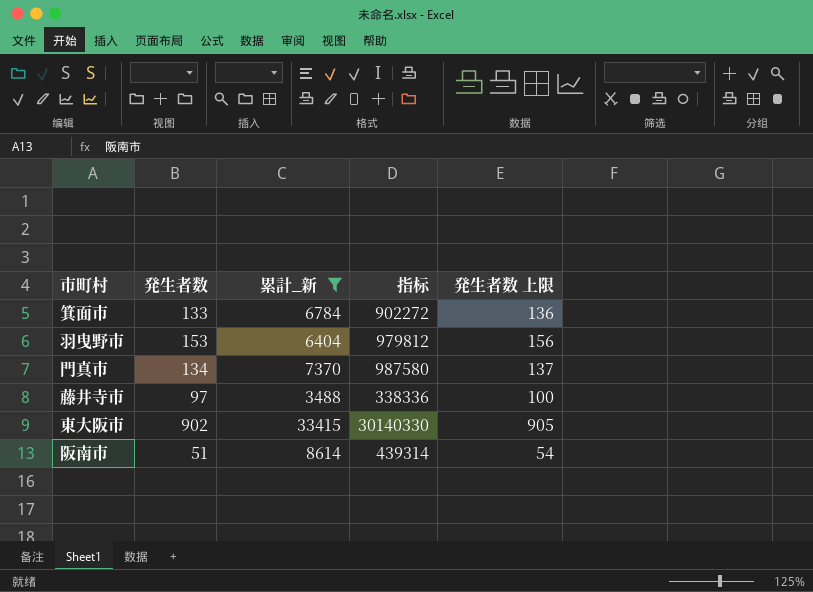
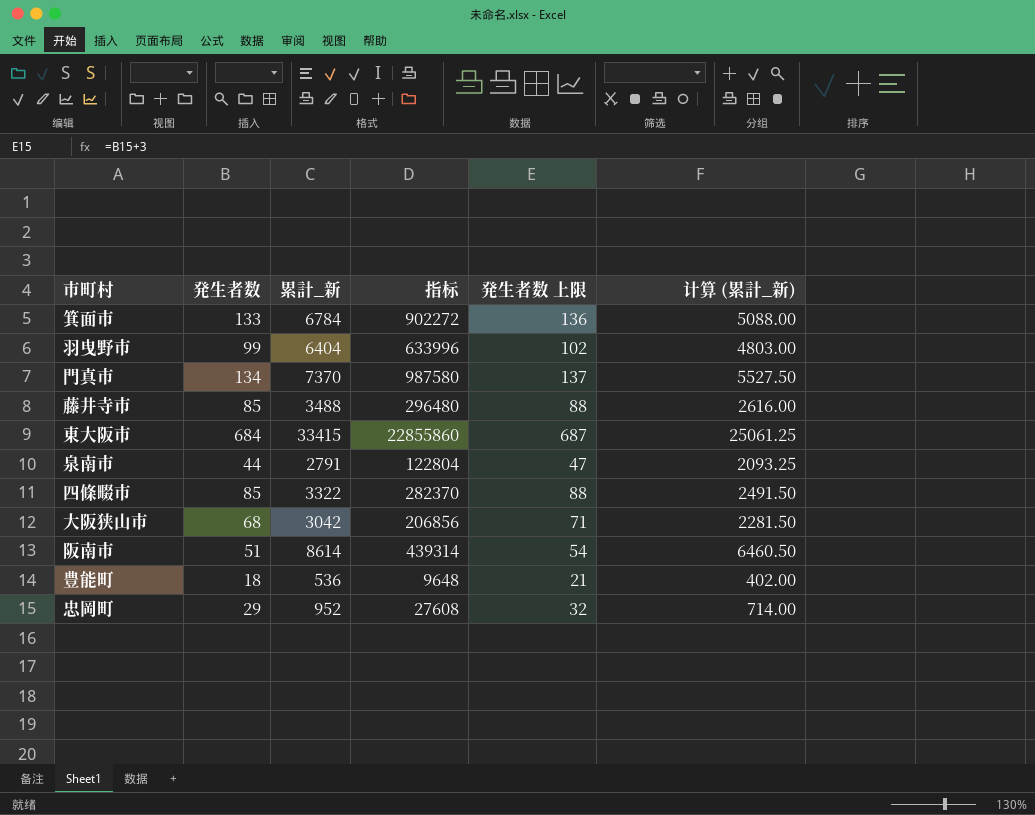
filter: 累計_新 >= 3488 -> none
column 计算 (累計_新) | formula: none -> [累計_新] * 0.75
羽曳野市 | 発生者数: 153 -> 99
羽曳野市 | 指标: 979812 -> 633996
羽曳野市 | 発生者数 上限: 156 -> 102
藤井寺市 | 発生者数: 97 -> 85
藤井寺市 | 指标: 338336 -> 296480
藤井寺市 | 発生者数 上限: 100 -> 88
東大阪市 | 発生者数: 902 -> 684
東大阪市 | 指标: 30140330 -> 22855860
東大阪市 | 発生者数 上限: 905 -> 687

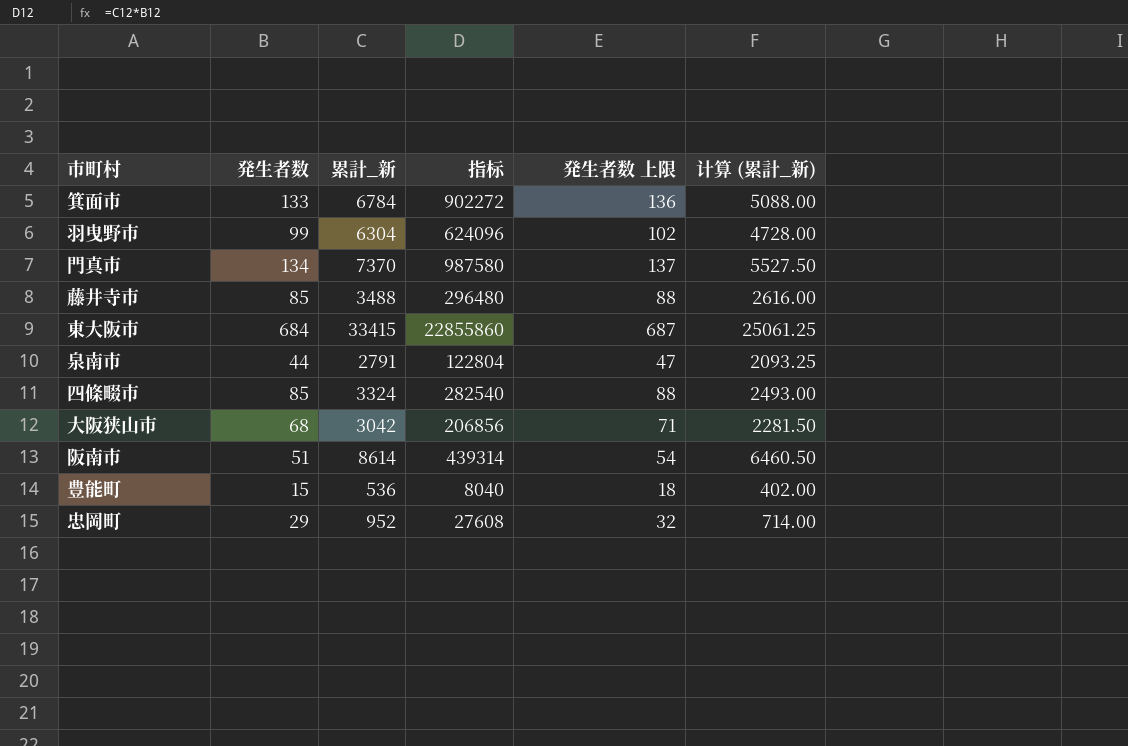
羽曳野市 | 累計_新: 6404 -> 6304
羽曳野市 | 指标: 633996 -> 624096
羽曳野市 | 计算 (累計_新): 4803.00 -> 4728.00
四條畷市 | 累計_新: 3322 -> 3324
四條畷市 | 指标: 282370 -> 282540
四條畷市 | 计算 (累計_新): 2491.50 -> 2493.00
豊能町 | 発生者数: 18 -> 15
豊能町 | 指标: 9648 -> 8040
豊能町 | 発生者数 上限: 21 -> 18

